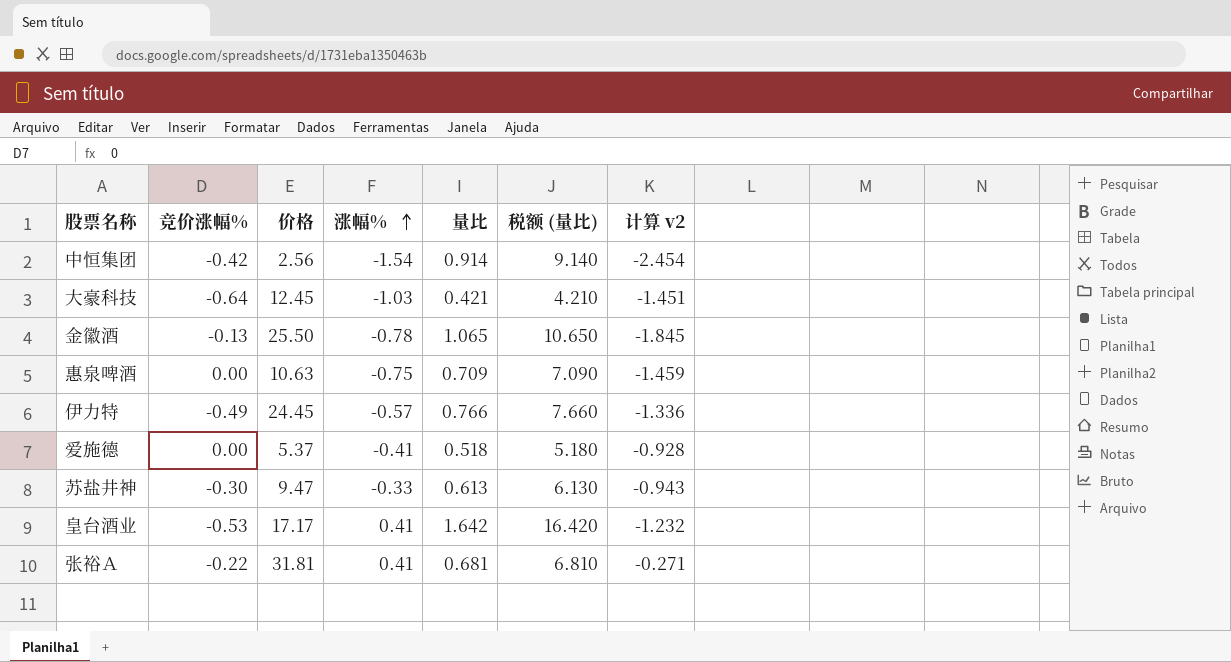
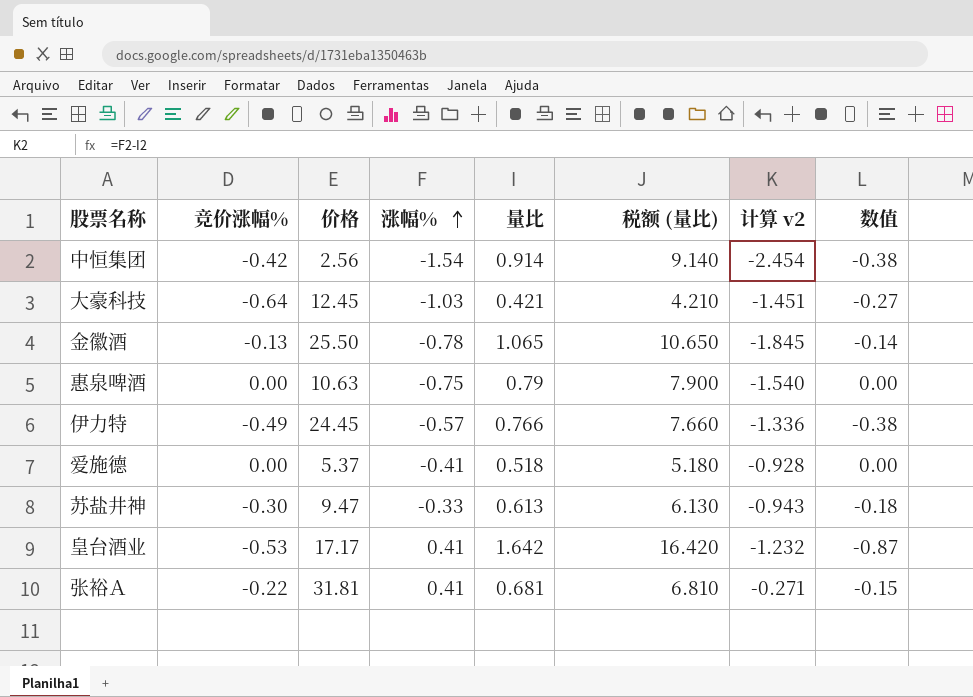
column 数值 | formula: none -> [竞价涨幅%] * [量比]
惠泉啤酒 | 量比: 0.709 -> 0.79
惠泉啤酒 | 税额 (量比): 7.090 -> 7.900
惠泉啤酒 | 计算 v2: -1.459 -> -1.540

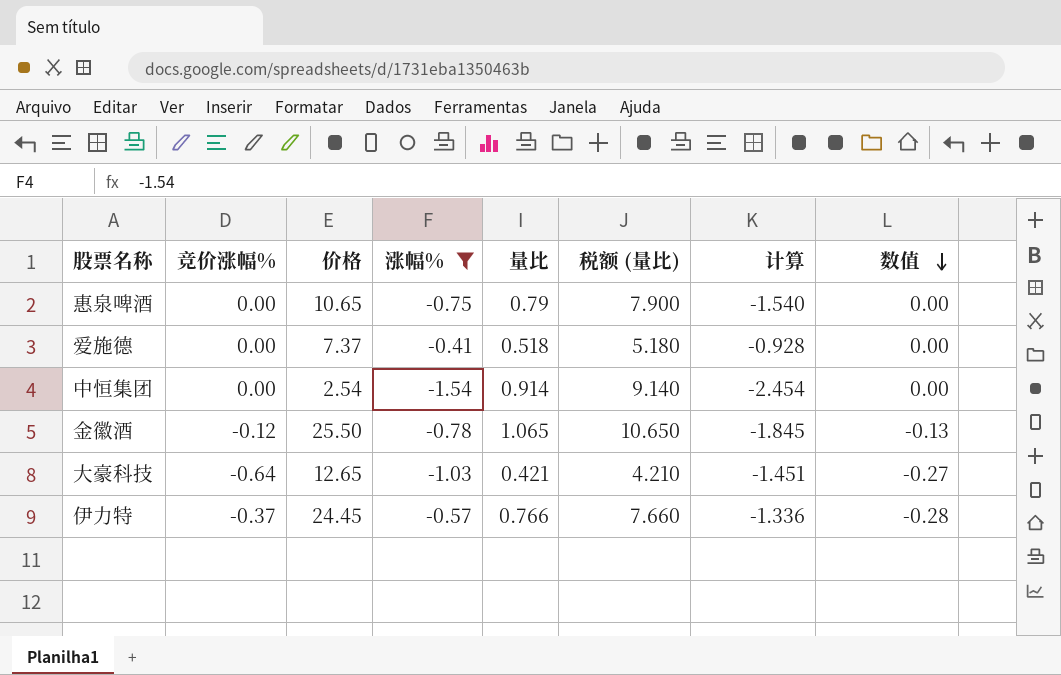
filter: none -> 涨幅% <= -0.41
row order: 涨幅% ascending -> 数值 descending
column name: 计算 v2 -> 计算
惠泉啤酒 | 价格: 10.63 -> 10.65
爱施德 | 价格: 5.37 -> 7.37
中恒集团 | 竞价涨幅%: -0.42 -> 0.00
中恒集团 | 价格: 2.56 -> 2.54
中恒集团 | 数值: -0.38 -> 0.00
金徽酒 | 竞价涨幅%: -0.13 -> -0.12
金徽酒 | 数值: -0.14 -> -0.13
大豪科技 | 价格: 12.45 -> 12.65
伊力特 | 竞价涨幅%: -0.49 -> -0.37
伊力特 | 数值: -0.38 -> -0.28

